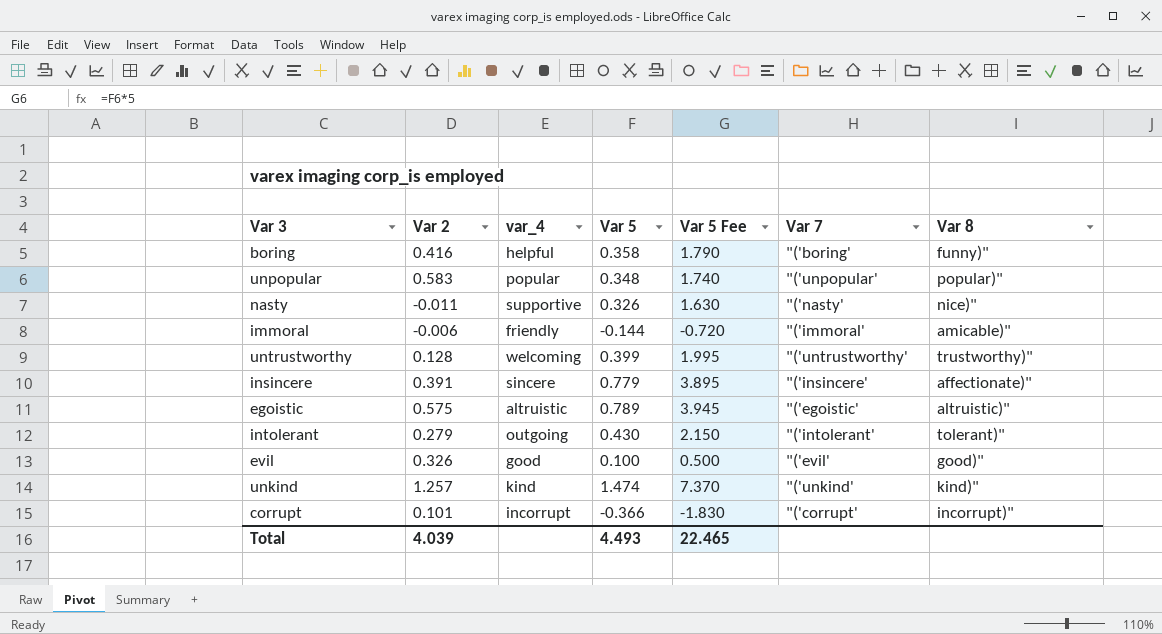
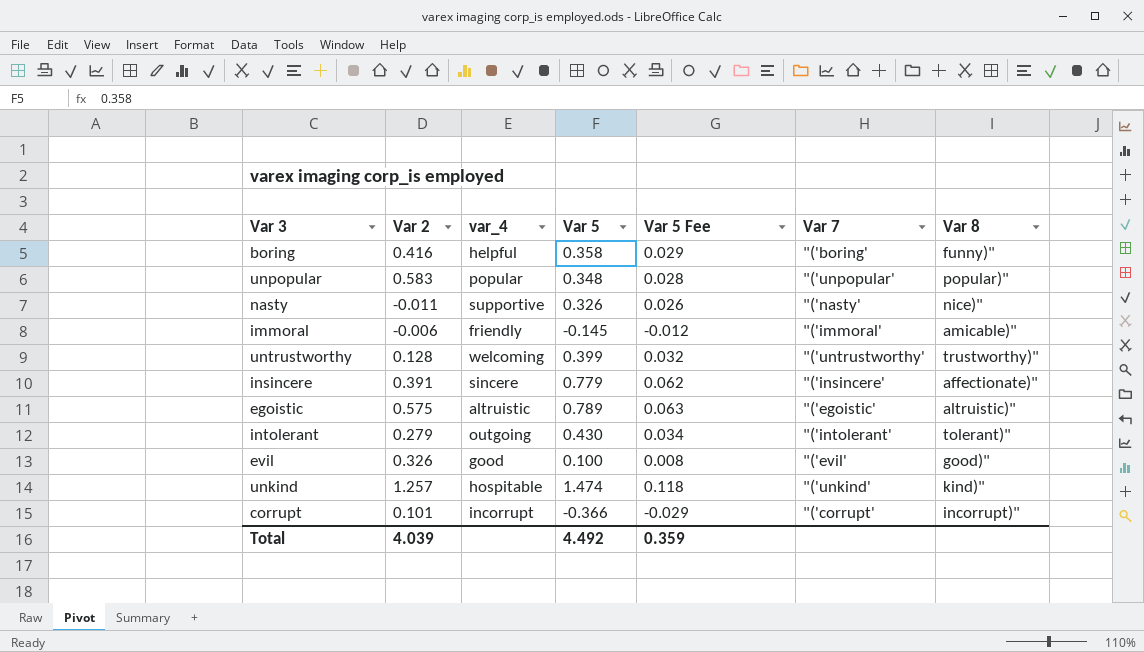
column Var 5 Fee | formula: [Var 5] * 5 -> [Var 5] * 0.08
immoral | Var 5: -0.144 -> -0.145
unkind | var_4: kind -> hospitable
Total | Var 5: 4.493 -> 4.492
Total | Var 5 Fee: 22.465 -> 0.359

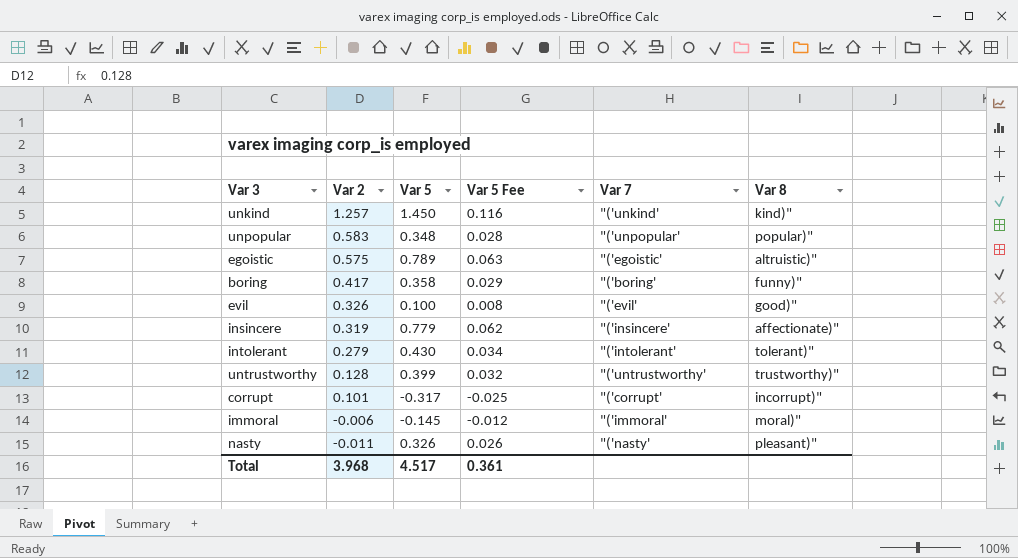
row order: none -> Var 2 descending
column var_4 | position: 3 -> none
unkind | Var 5: 1.474 -> 1.450
unkind | Var 5 Fee: 0.118 -> 0.116
boring | Var 2: 0.416 -> 0.417
insincere | Var 2: 0.391 -> 0.319
corrupt | Var 5: -0.366 -> -0.317
corrupt | Var 5 Fee: -0.029 -> -0.025
immoral | Var 8: amicable)" -> moral)"
nasty | Var 8: nice)" -> pleasant)"
Total | Var 2: 4.039 -> 3.968
Total | Var 5: 4.492 -> 4.517
Total | Var 5 Fee: 0.359 -> 0.361

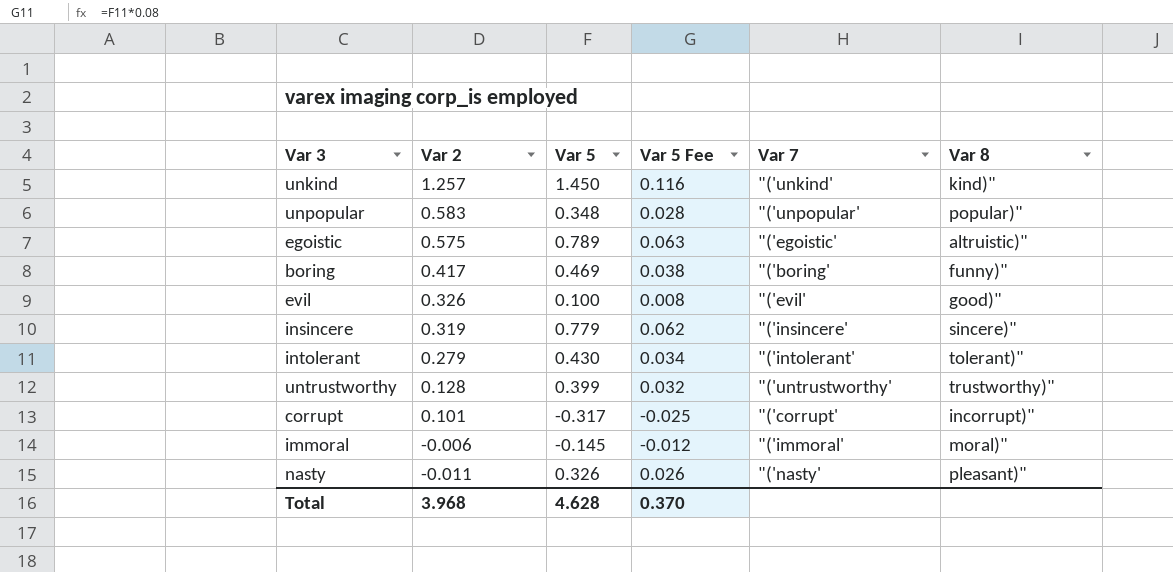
boring | Var 5: 0.358 -> 0.469
boring | Var 5 Fee: 0.029 -> 0.038
insincere | Var 8: affectionate)" -> sincere)"
Total | Var 5: 4.517 -> 4.628
Total | Var 5 Fee: 0.361 -> 0.370

